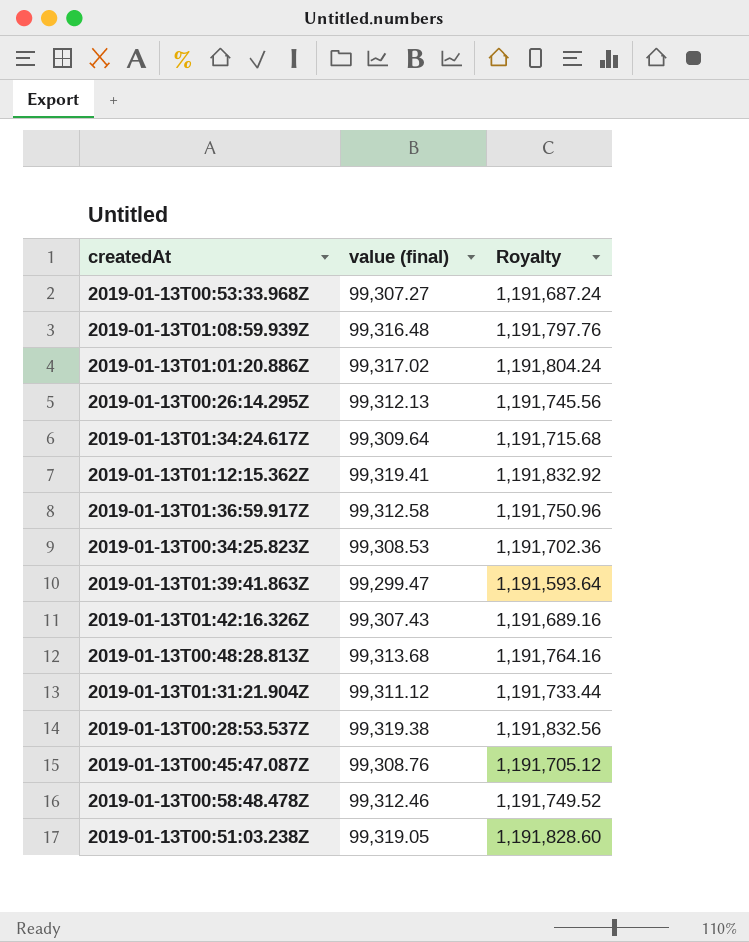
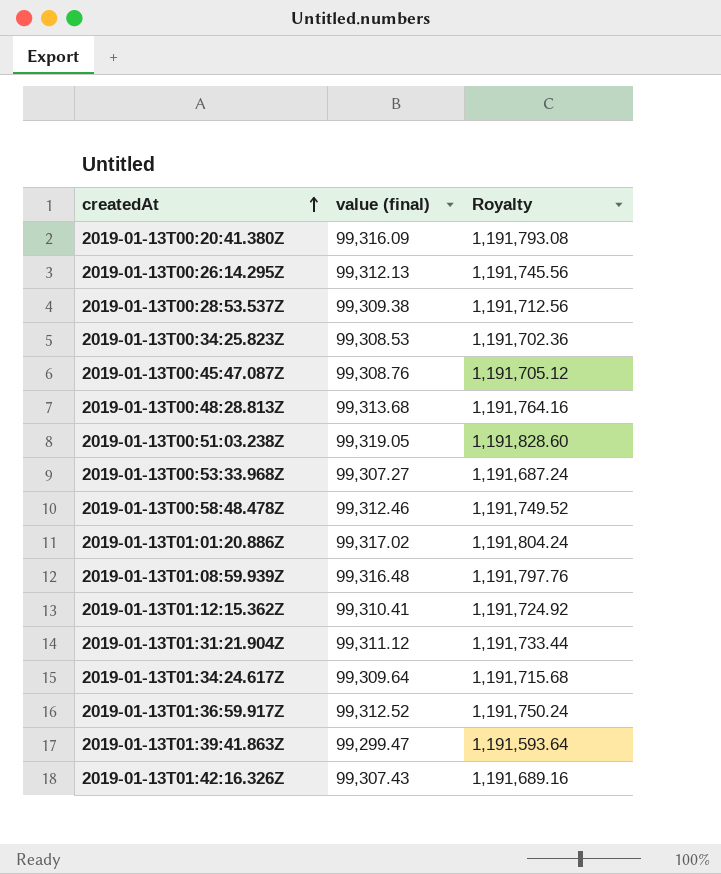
row order: none -> createdAt ascending
row 2019-01-13T00:20:41.380Z: none -> 99,316.09 | 1,191,793.08
2019-01-13T00:28:53.537Z | value (final): 99,319.38 -> 99,309.38
2019-01-13T00:28:53.537Z | Royalty: 1,191,832.56 -> 1,191,712.56
2019-01-13T01:12:15.362Z | value (final): 99,319.41 -> 99,310.41
2019-01-13T01:12:15.362Z | Royalty: 1,191,832.92 -> 1,191,724.92
2019-01-13T01:36:59.917Z | value (final): 99,312.58 -> 99,312.52
2019-01-13T01:36:59.917Z | Royalty: 1,191,750.96 -> 1,191,750.24

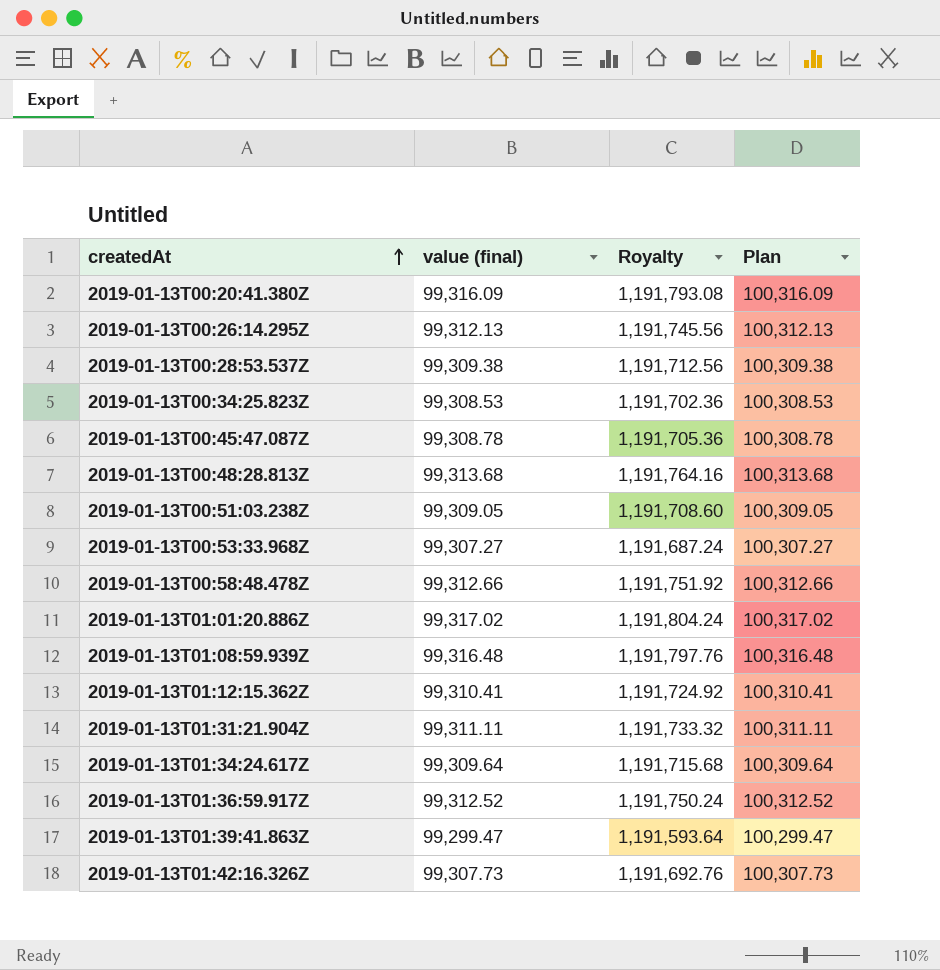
column Plan | formula: none -> [value (final)] + 1000
2019-01-13T00:45:47.087Z | value (final): 99,308.76 -> 99,308.78
2019-01-13T00:45:47.087Z | Royalty: 1,191,705.12 -> 1,191,705.36
2019-01-13T00:51:03.238Z | value (final): 99,319.05 -> 99,309.05
2019-01-13T00:51:03.238Z | Royalty: 1,191,828.60 -> 1,191,708.60
2019-01-13T00:58:48.478Z | value (final): 99,312.46 -> 99,312.66
2019-01-13T00:58:48.478Z | Royalty: 1,191,749.52 -> 1,191,751.92
2019-01-13T01:31:21.904Z | value (final): 99,311.12 -> 99,311.11
2019-01-13T01:31:21.904Z | Royalty: 1,191,733.44 -> 1,191,733.32
2019-01-13T01:42:16.326Z | value (final): 99,307.43 -> 99,307.73
2019-01-13T01:42:16.326Z | Royalty: 1,191,689.16 -> 1,191,692.76

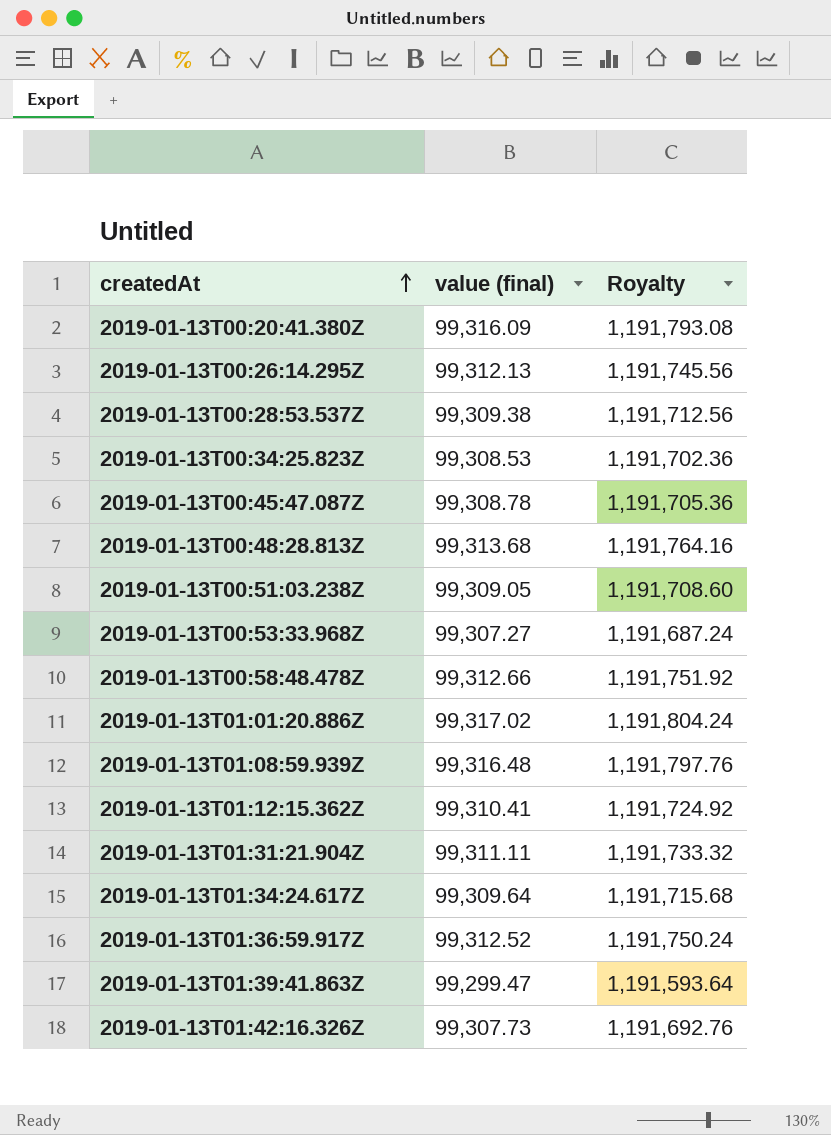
column Plan | formula: [value (final)] + 1000 -> none

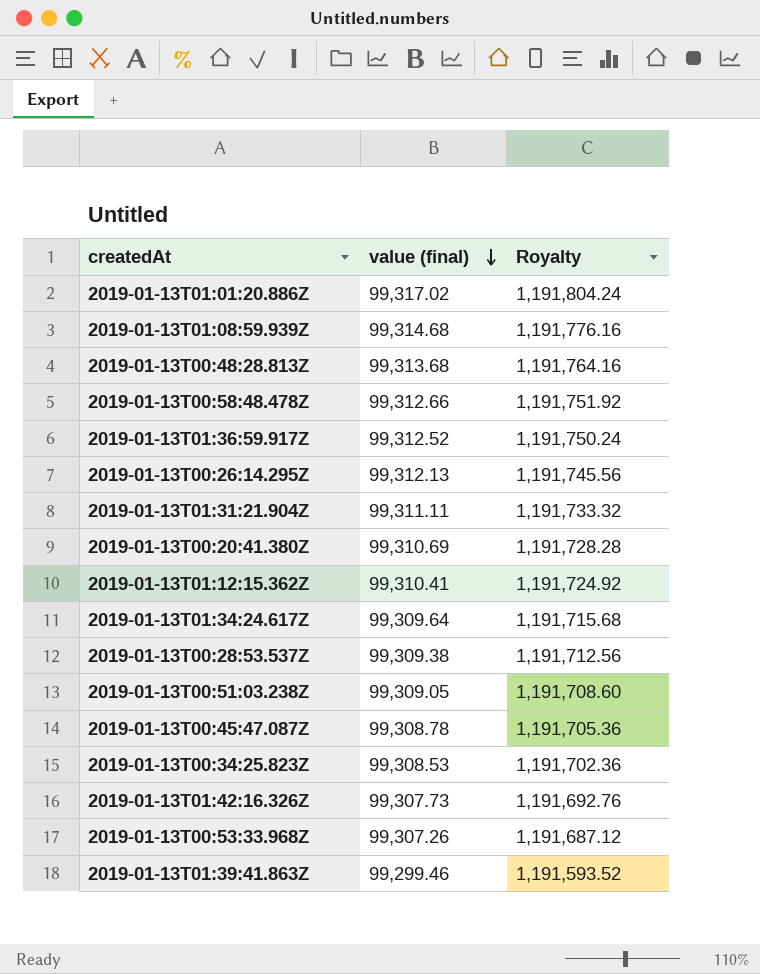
row order: createdAt ascending -> value (final) descending
2019-01-13T01:08:59.939Z | value (final): 99,316.48 -> 99,314.68
2019-01-13T01:08:59.939Z | Royalty: 1,191,797.76 -> 1,191,776.16
2019-01-13T00:20:41.380Z | value (final): 99,316.09 -> 99,310.69
2019-01-13T00:20:41.380Z | Royalty: 1,191,793.08 -> 1,191,728.28
2019-01-13T00:53:33.968Z | value (final): 99,307.27 -> 99,307.26
2019-01-13T00:53:33.968Z | Royalty: 1,191,687.24 -> 1,191,687.12
2019-01-13T01:39:41.863Z | value (final): 99,299.47 -> 99,299.46
2019-01-13T01:39:41.863Z | Royalty: 1,191,593.64 -> 1,191,593.52

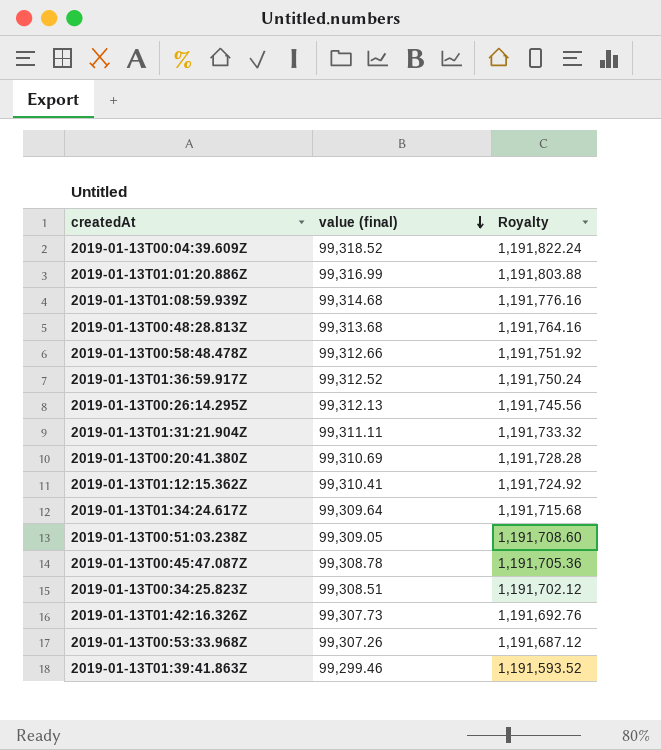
row 2019-01-13T00:28:53.537Z: 99,309.38 | 1,191,712.56 -> none
row 2019-01-13T00:04:39.609Z: none -> 99,318.52 | 1,191,822.24
2019-01-13T01:01:20.886Z | value (final): 99,317.02 -> 99,316.99
2019-01-13T01:01:20.886Z | Royalty: 1,191,804.24 -> 1,191,803.88
2019-01-13T00:34:25.823Z | value (final): 99,308.53 -> 99,308.51
2019-01-13T00:34:25.823Z | Royalty: 1,191,702.36 -> 1,191,702.12

